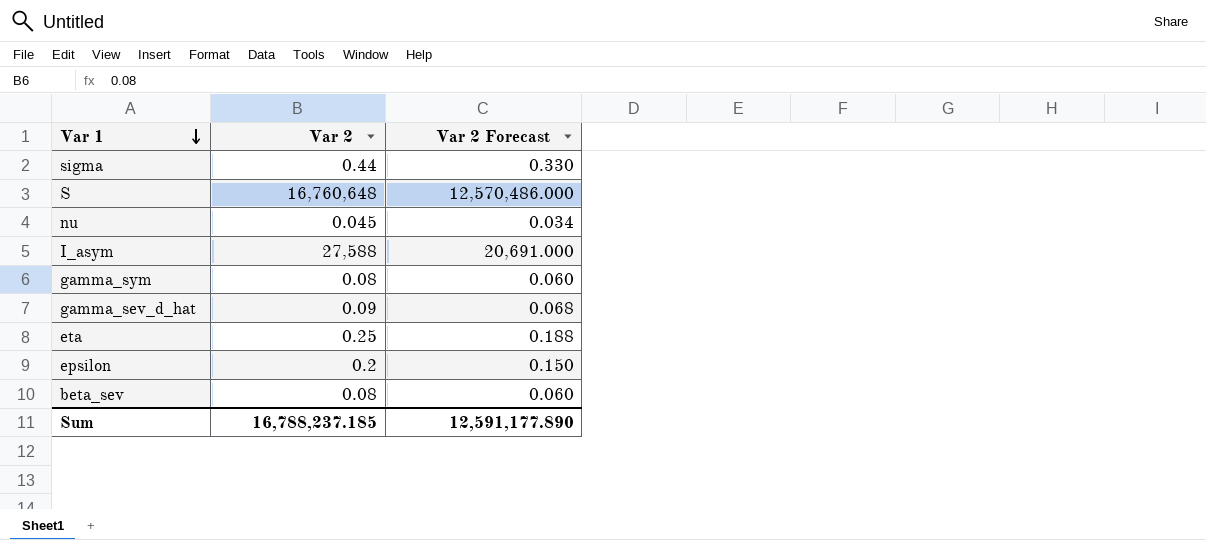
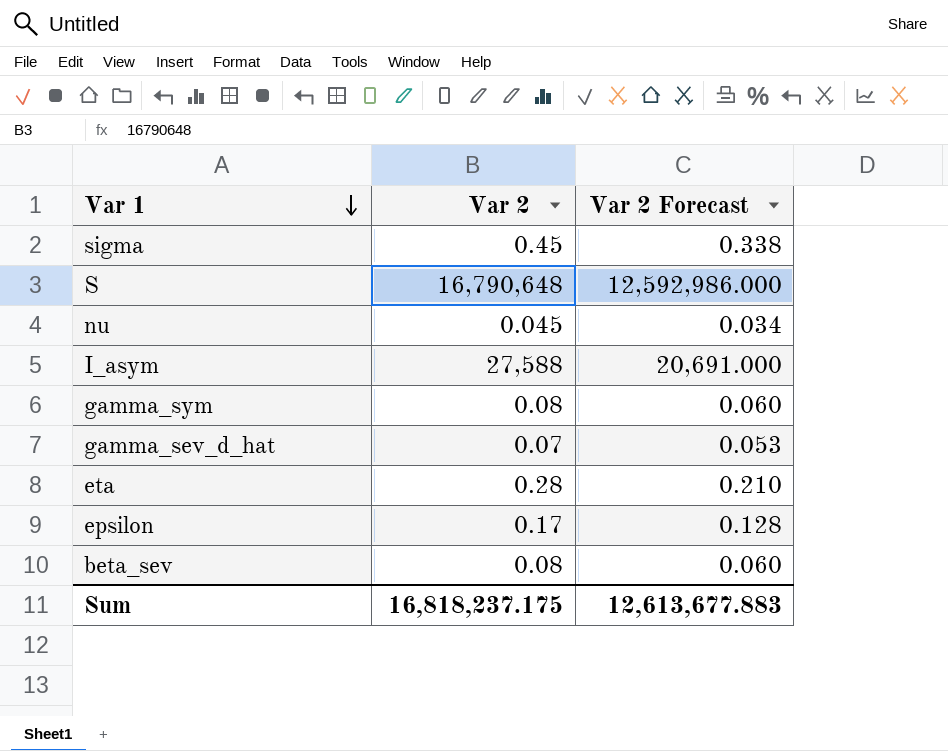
sigma | Var 2: 0.44 -> 0.45
sigma | Var 2 Forecast: 0.330 -> 0.338
S | Var 2: 16,760,648 -> 16,790,648
S | Var 2 Forecast: 12,570,486.000 -> 12,592,986.000
gamma_sev_d_hat | Var 2: 0.09 -> 0.07
gamma_sev_d_hat | Var 2 Forecast: 0.068 -> 0.053
eta | Var 2: 0.25 -> 0.28
eta | Var 2 Forecast: 0.188 -> 0.210
epsilon | Var 2: 0.2 -> 0.17
epsilon | Var 2 Forecast: 0.150 -> 0.128
Sum | Var 2: 16,788,237.185 -> 16,818,237.175
Sum | Var 2 Forecast: 12,591,177.890 -> 12,613,677.883

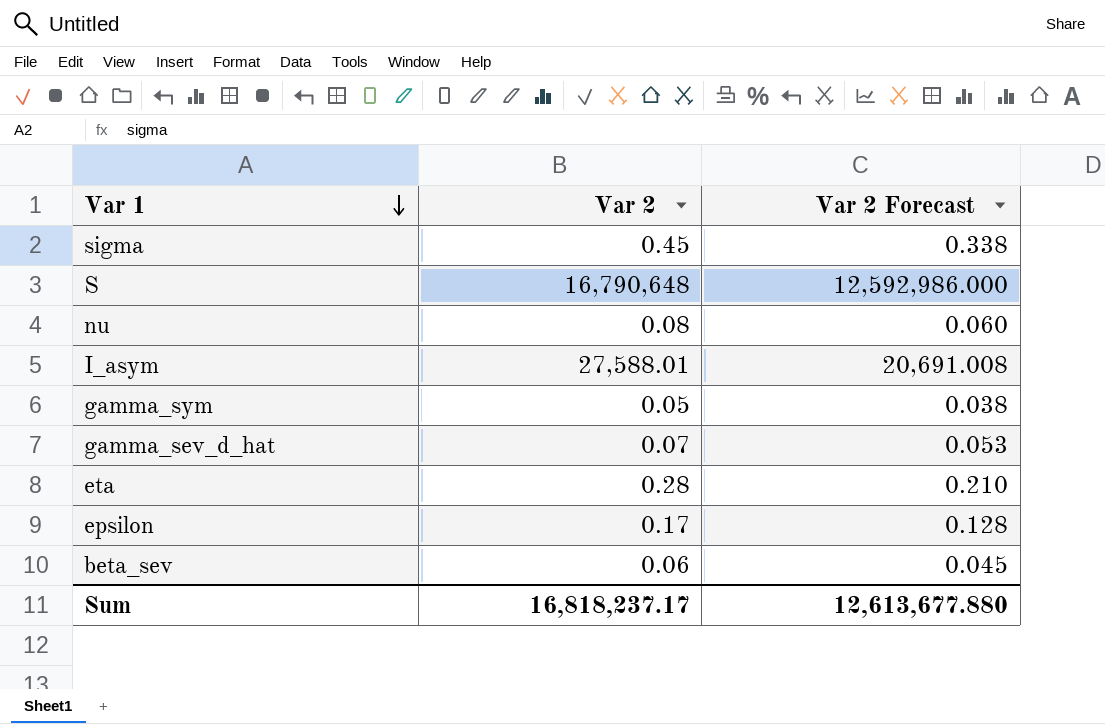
nu | Var 2: 0.045 -> 0.08
nu | Var 2 Forecast: 0.034 -> 0.060
I_asym | Var 2: 27,588 -> 27,588.01
I_asym | Var 2 Forecast: 20,691.000 -> 20,691.008
gamma_sym | Var 2: 0.08 -> 0.05
gamma_sym | Var 2 Forecast: 0.060 -> 0.038
beta_sev | Var 2: 0.08 -> 0.06
beta_sev | Var 2 Forecast: 0.060 -> 0.045
Sum | Var 2: 16,818,237.175 -> 16,818,237.17
Sum | Var 2 Forecast: 12,613,677.883 -> 12,613,677.880

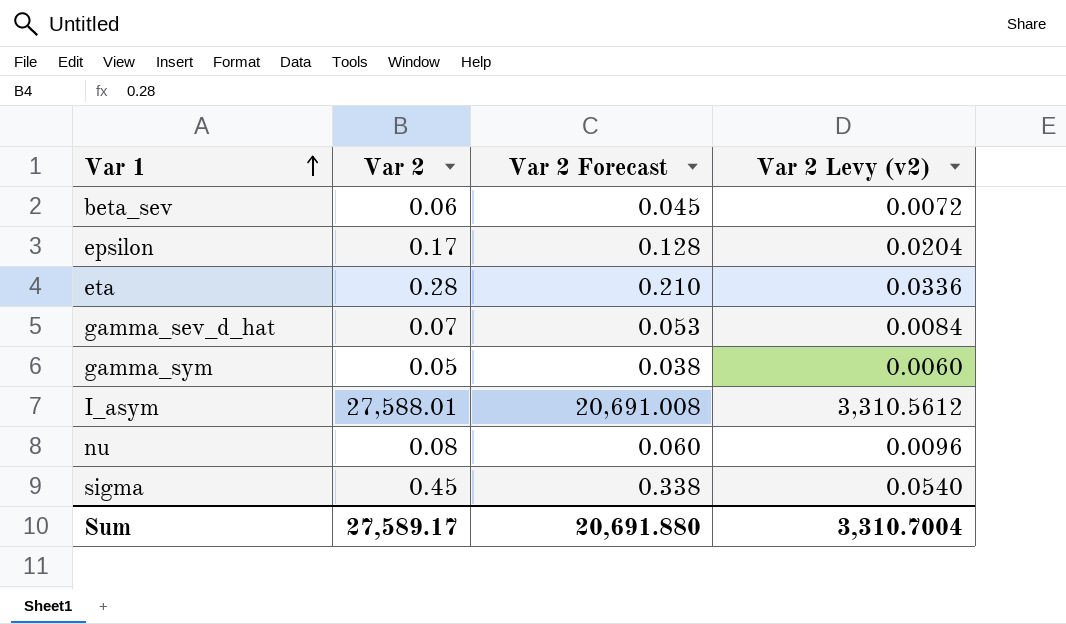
row order: Var 1 descending -> Var 1 ascending
column Var 2 Levy (v2) | formula: none -> [Var 2] * 0.12
row S: 16,790,648 | 12,592,986.000 -> none
Sum | Var 2: 16,818,237.17 -> 27,589.17
Sum | Var 2 Forecast: 12,613,677.880 -> 20,691.880

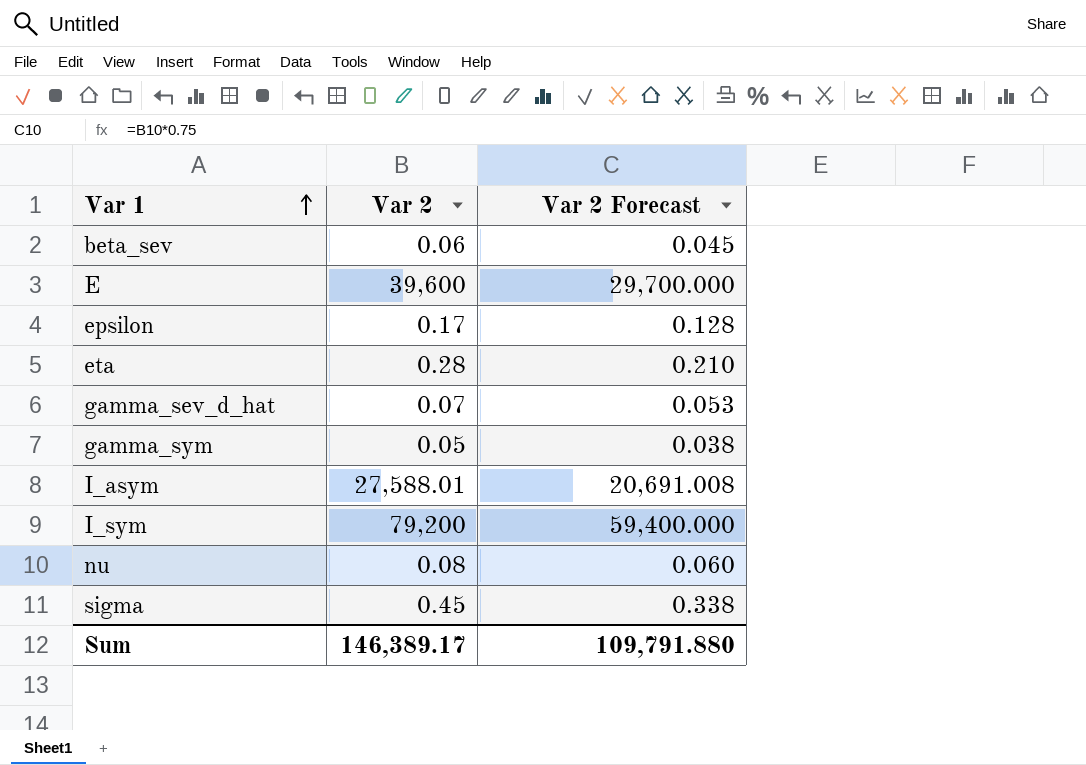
column Var 2 Levy (v2) | formula: [Var 2] * 0.12 -> none
row E: none -> 39,600 | 29,700.000
row I_sym: none -> 79,200 | 59,400.000
Sum | Var 2: 27,589.17 -> 146,389.17
Sum | Var 2 Forecast: 20,691.880 -> 109,791.880

